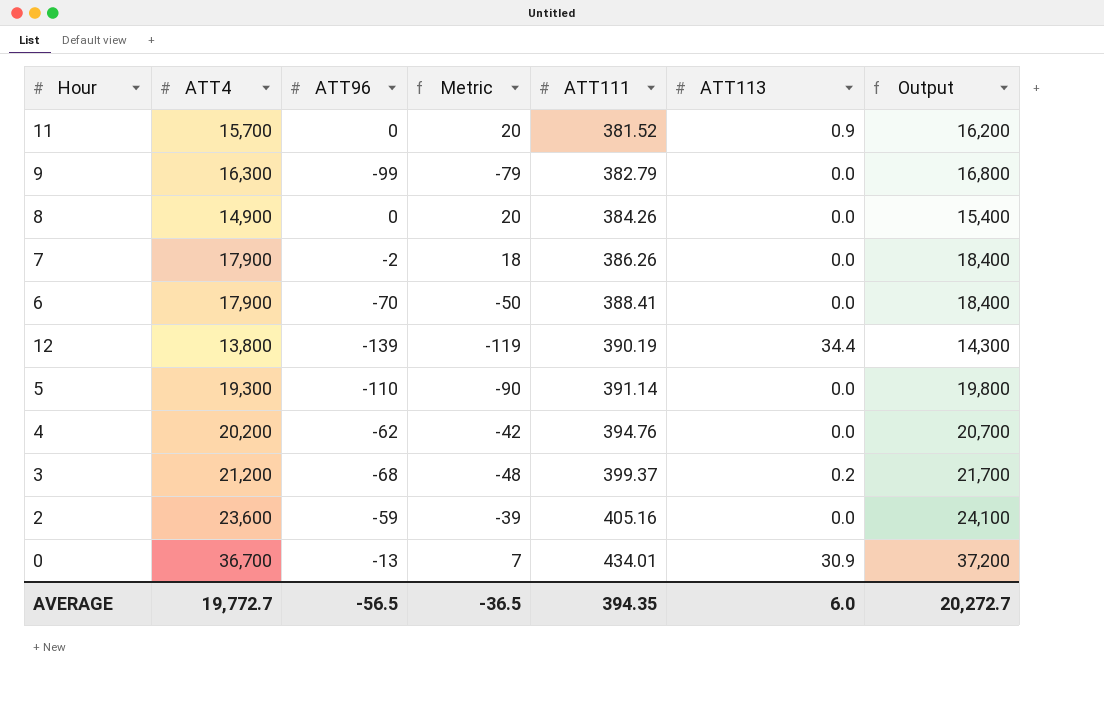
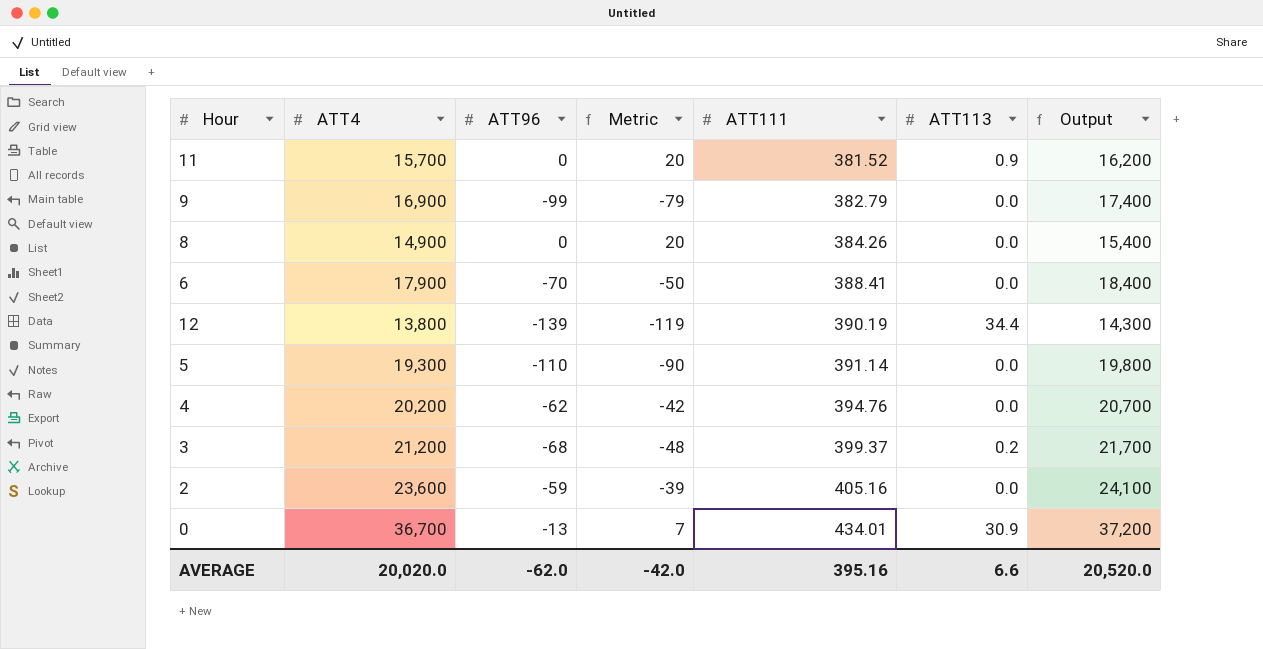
row 7: 17,900 | -2 | 18 | 386.26 | 0.0 | 18,400 -> none
9 | ATT4: 16,300 -> 16,900
9 | Output: 16,800 -> 17,400
AVERAGE | ATT4: 19,772.7 -> 20,020.0
AVERAGE | ATT96: -56.5 -> -62.0
AVERAGE | Metric: -36.5 -> -42.0
AVERAGE | ATT111: 394.35 -> 395.16
AVERAGE | ATT113: 6.0 -> 6.6
AVERAGE | Output: 20,272.7 -> 20,520.0

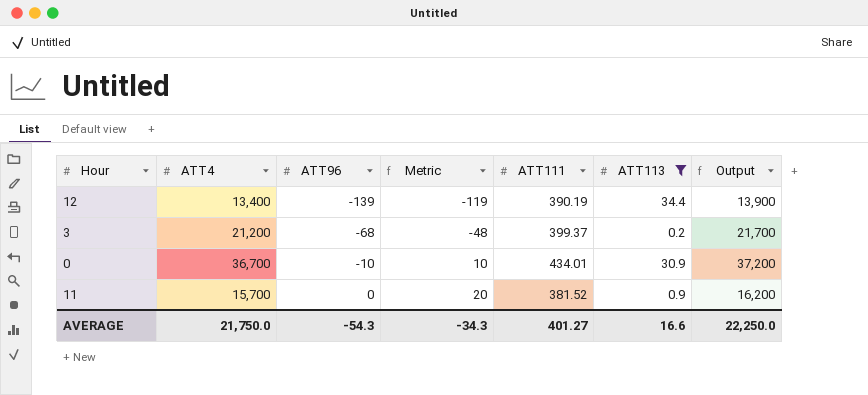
filter: none -> ATT113 != 0.0
row order: ATT111 ascending -> ATT96 ascending
12 | ATT4: 13,800 -> 13,400
12 | Output: 14,300 -> 13,900
0 | ATT96: -13 -> -10
0 | Metric: 7 -> 10
AVERAGE | ATT4: 20,020.0 -> 21,750.0
AVERAGE | ATT96: -62.0 -> -54.3
AVERAGE | Metric: -42.0 -> -34.3
AVERAGE | ATT111: 395.16 -> 401.27
AVERAGE | ATT113: 6.6 -> 16.6
AVERAGE | Output: 20,520.0 -> 22,250.0

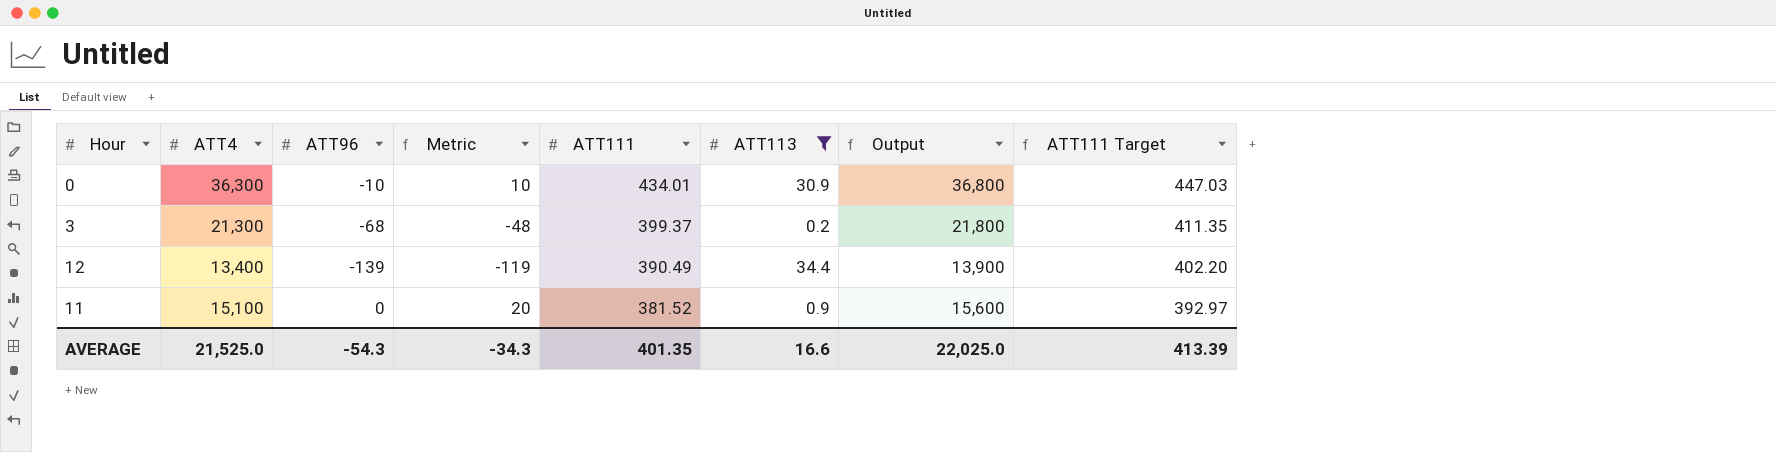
row order: ATT96 ascending -> ATT111 descending
column ATT111 Target | formula: none -> [ATT111] * 1.03
0 | ATT4: 36,700 -> 36,300
0 | Output: 37,200 -> 36,800
3 | ATT4: 21,200 -> 21,300
3 | Output: 21,700 -> 21,800
12 | ATT111: 390.19 -> 390.49
11 | ATT4: 15,700 -> 15,100
11 | Output: 16,200 -> 15,600
AVERAGE | ATT4: 21,750.0 -> 21,525.0
AVERAGE | ATT111: 401.27 -> 401.35
AVERAGE | Output: 22,250.0 -> 22,025.0

